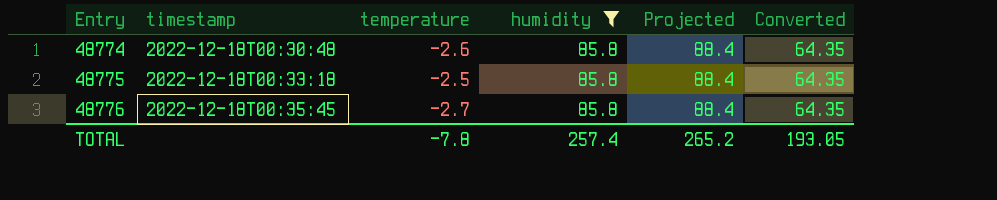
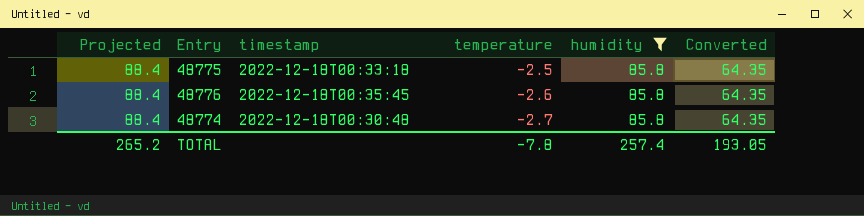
row order: Entry ascending -> temperature descending
column Projected | position: 5 -> 1
48776 | temperature: -2.7 -> -2.6
48774 | temperature: -2.6 -> -2.7

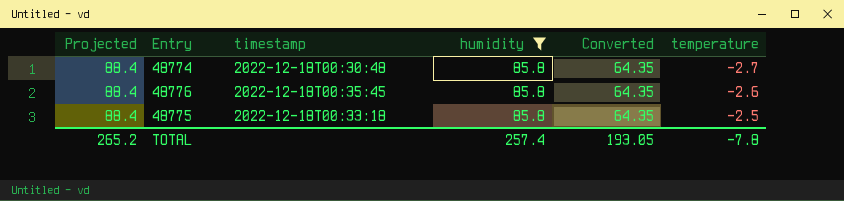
row order: temperature descending -> temperature ascending
column temperature | position: 4 -> 6

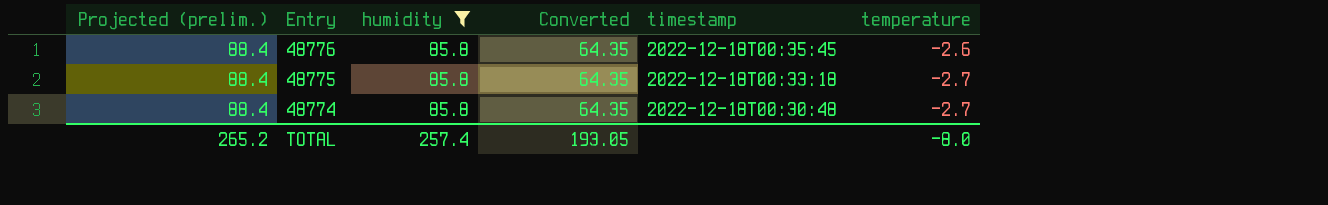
row order: temperature ascending -> Entry descending
column name: Projected -> Projected (prelim.)
column timestamp | position: 3 -> 5
48775 | temperature: -2.5 -> -2.7
TOTAL | temperature: -7.8 -> -8.0

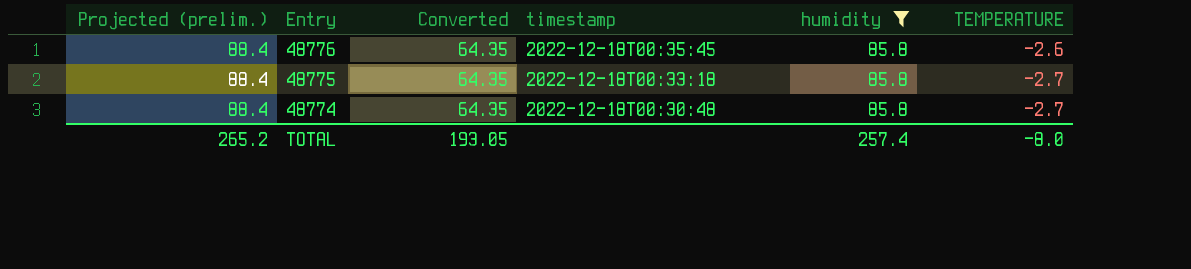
column humidity | position: 3 -> 5
column name: temperature -> TEMPERATURE

